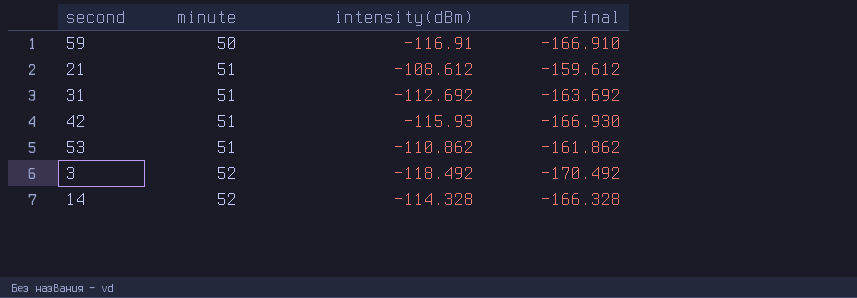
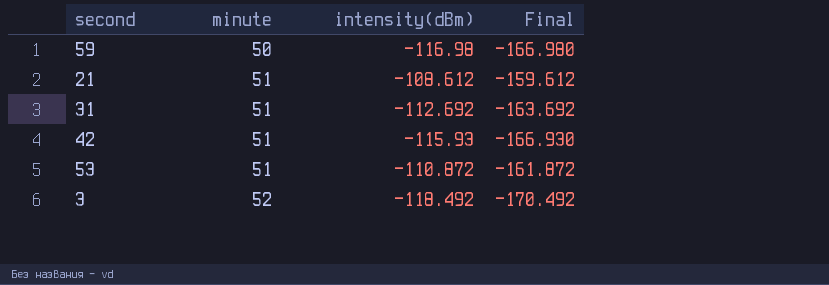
row 14: 52 | -114.328 | -166.328 -> none
59 | intensity(dBm): -116.91 -> -116.98
59 | Final: -166.910 -> -166.980
53 | intensity(dBm): -110.862 -> -110.872
53 | Final: -161.862 -> -161.872

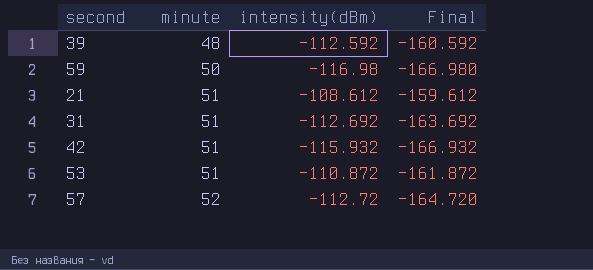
row 3: 52 | -118.492 | -170.492 -> none
row 39: none -> 48 | -112.592 | -160.592
42 | intensity(dBm): -115.93 -> -115.932
42 | Final: -166.930 -> -166.932
row 57: none -> 52 | -112.72 | -164.720

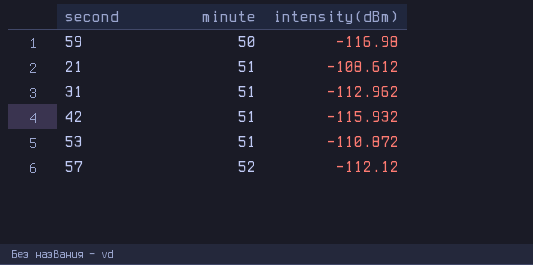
column Final | formula: [intensity(dBm)] - [minute] -> none
row 39: 48 | -112.592 | -160.592 -> none
31 | intensity(dBm): -112.692 -> -112.962
57 | intensity(dBm): -112.72 -> -112.12

